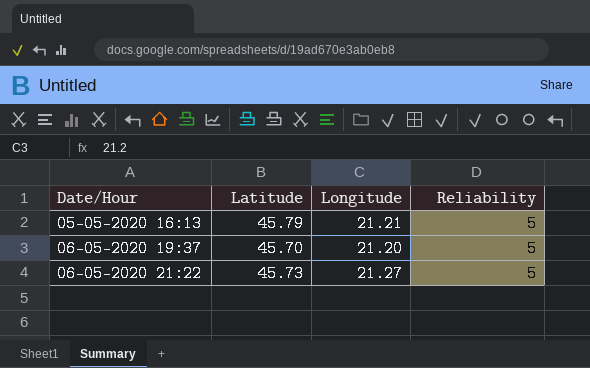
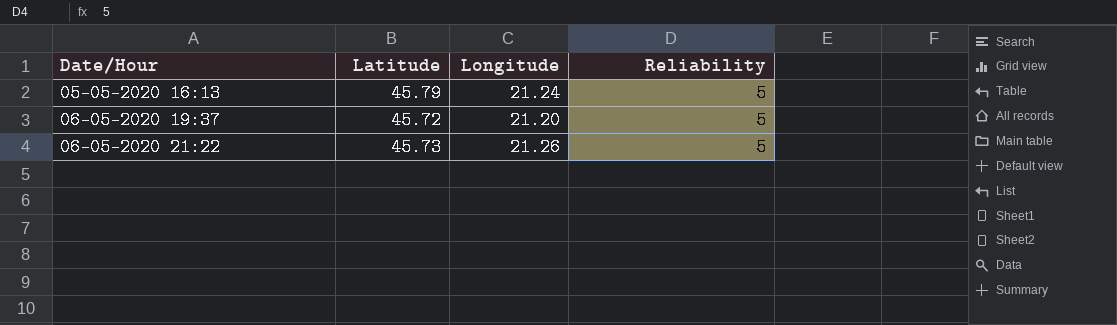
05-05-2020 16:13 | Longitude: 21.21 -> 21.24
06-05-2020 19:37 | Latitude: 45.70 -> 45.72
06-05-2020 21:22 | Longitude: 21.27 -> 21.26

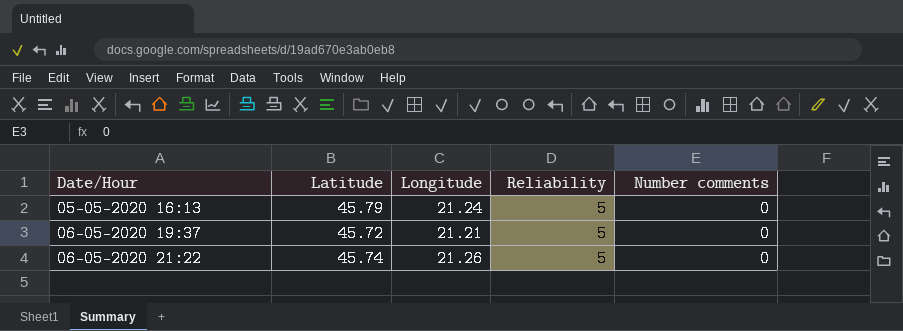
column Number comments | position: none -> 5
06-05-2020 19:37 | Longitude: 21.20 -> 21.21
06-05-2020 21:22 | Latitude: 45.73 -> 45.74

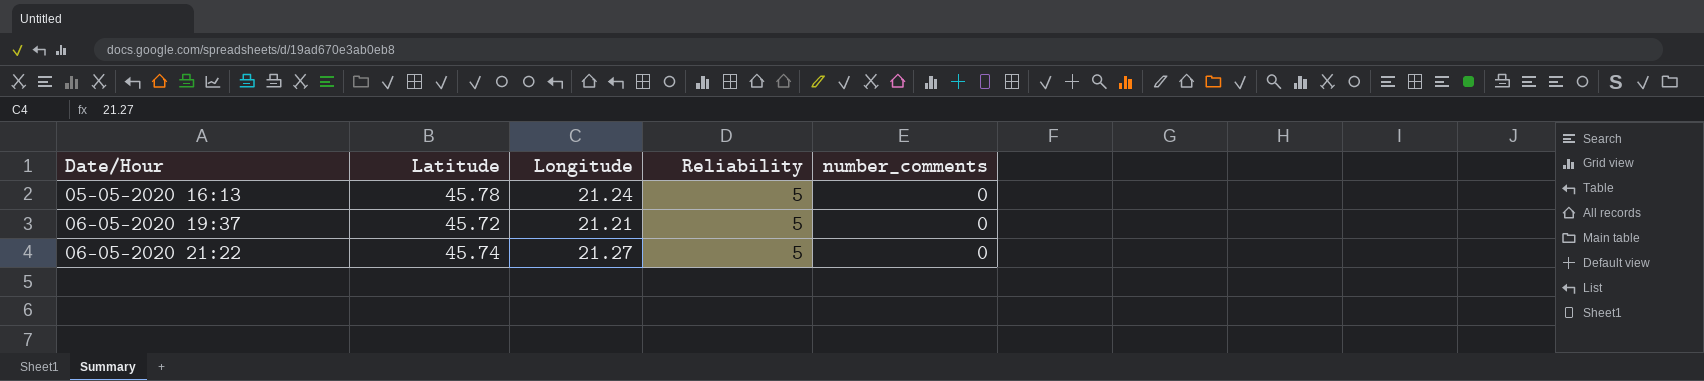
column name: Number comments -> number_comments
05-05-2020 16:13 | Latitude: 45.79 -> 45.78
06-05-2020 21:22 | Longitude: 21.26 -> 21.27

